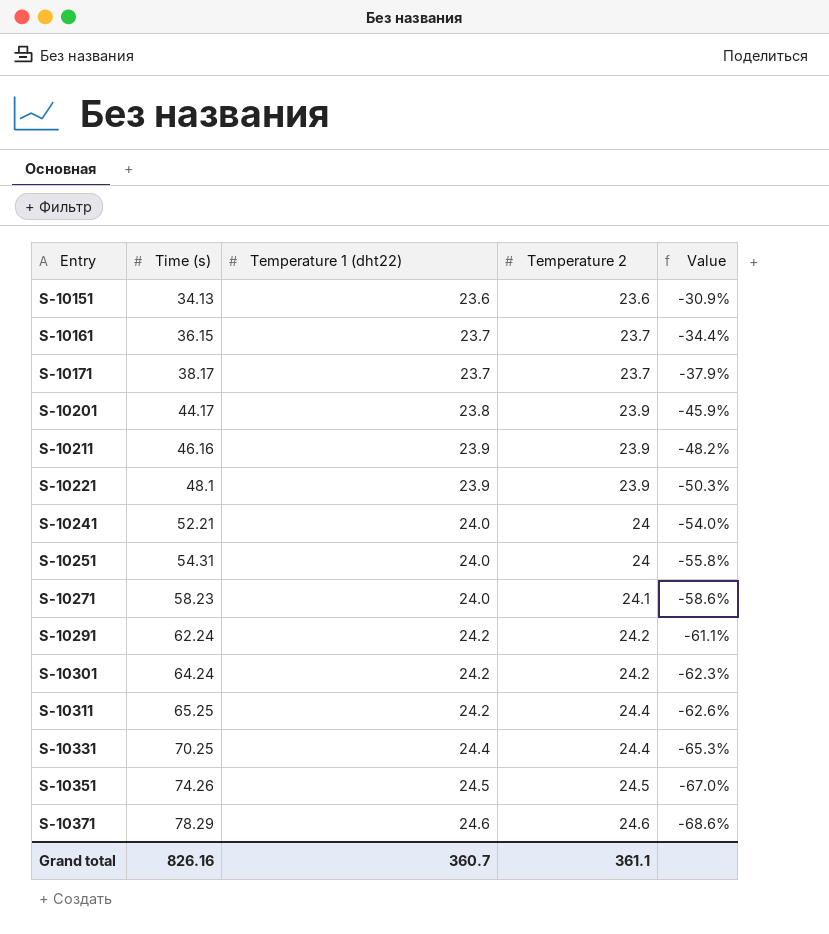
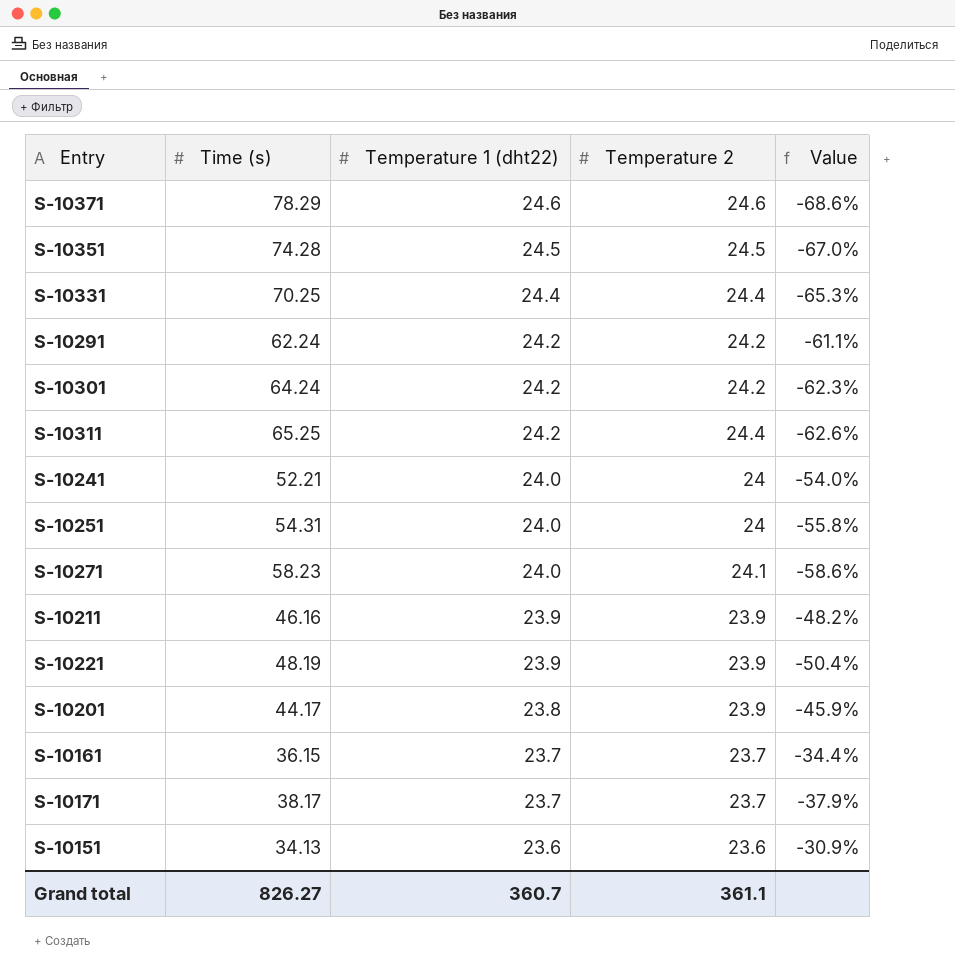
row order: Entry ascending -> Temperature 1 (dht22) descending
S-10351 | Time (s): 74.26 -> 74.28
S-10221 | Time (s): 48.1 -> 48.19
S-10221 | Value: -50.3% -> -50.4%
Grand total | Time (s): 826.16 -> 826.27

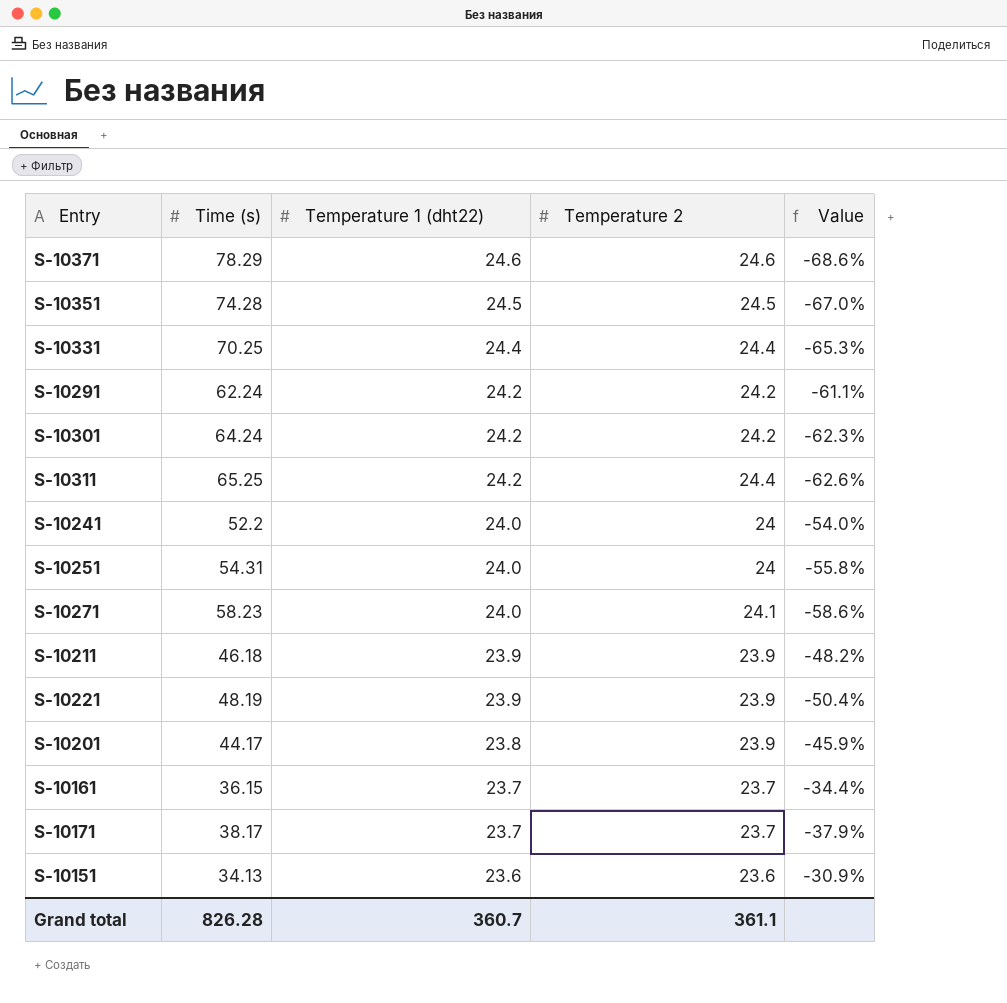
S-10241 | Time (s): 52.21 -> 52.2
S-10211 | Time (s): 46.16 -> 46.18
Grand total | Time (s): 826.27 -> 826.28

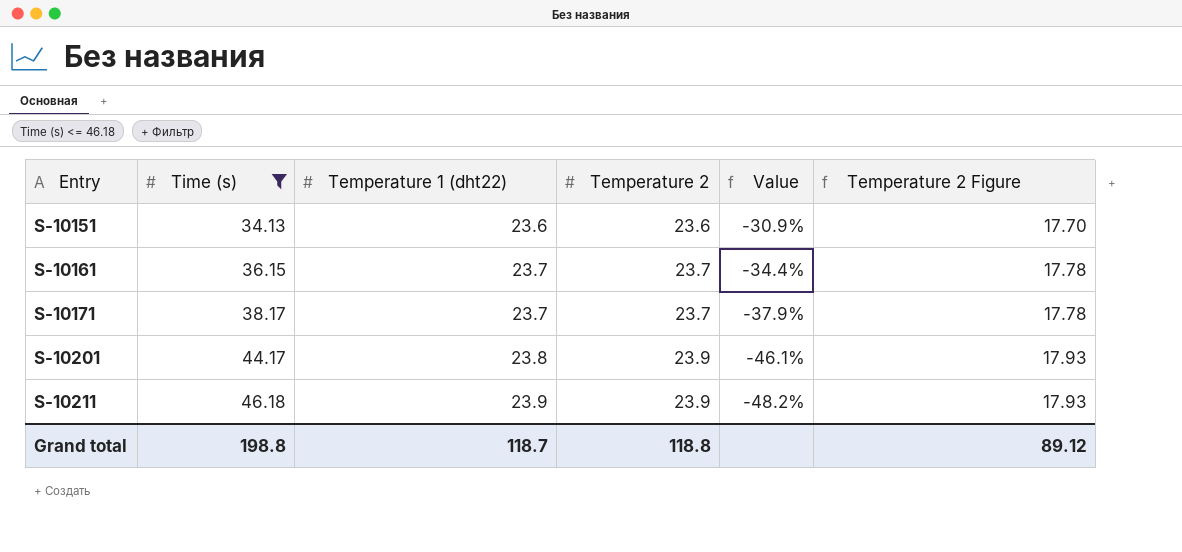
filter: none -> Time (s) <= 46.18
row order: Temperature 1 (dht22) descending -> Entry ascending
column Value | formula: ([Temperature 2] - [Time (s)]) / [Time (s)] -> ([Temperature 1 (dht22)] - [Time (s)]) / [Time (s)]
column Temperature 2 Figure | formula: none -> [Temperature 2] * 0.75
Grand total | Time (s): 826.28 -> 198.8
Grand total | Temperature 1 (dht22): 360.7 -> 118.7
Grand total | Temperature 2: 361.1 -> 118.8

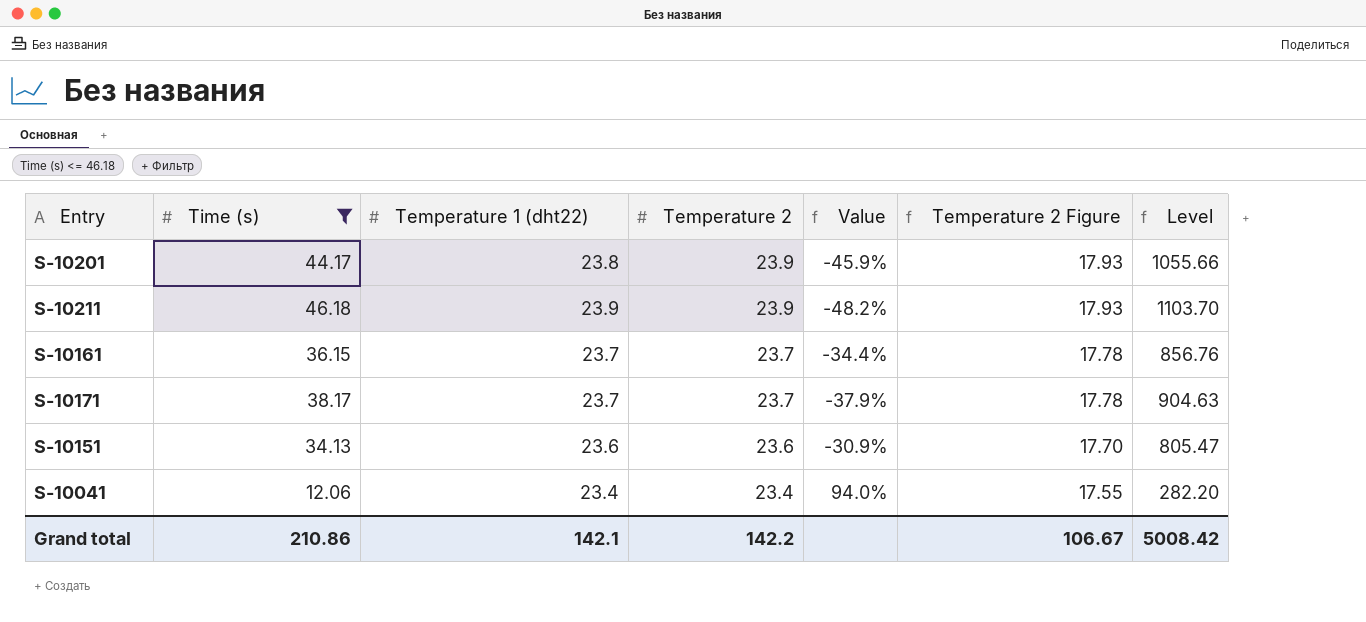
row order: Entry ascending -> Temperature 2 descending
column Value | formula: ([Temperature 1 (dht22)] - [Time (s)]) / [Time (s)] -> ([Temperature 2] - [Time (s)]) / [Time (s)]
column Level | formula: none -> [Time (s)] * [Temperature 2]
row S-10041: none -> 12.06 | 23.4 | 23.4 | 94.0% | 17.55 | 282.20
Grand total | Time (s): 198.8 -> 210.86
Grand total | Temperature 1 (dht22): 118.7 -> 142.1
Grand total | Temperature 2: 118.8 -> 142.2
Grand total | Temperature 2 Figure: 89.12 -> 106.67

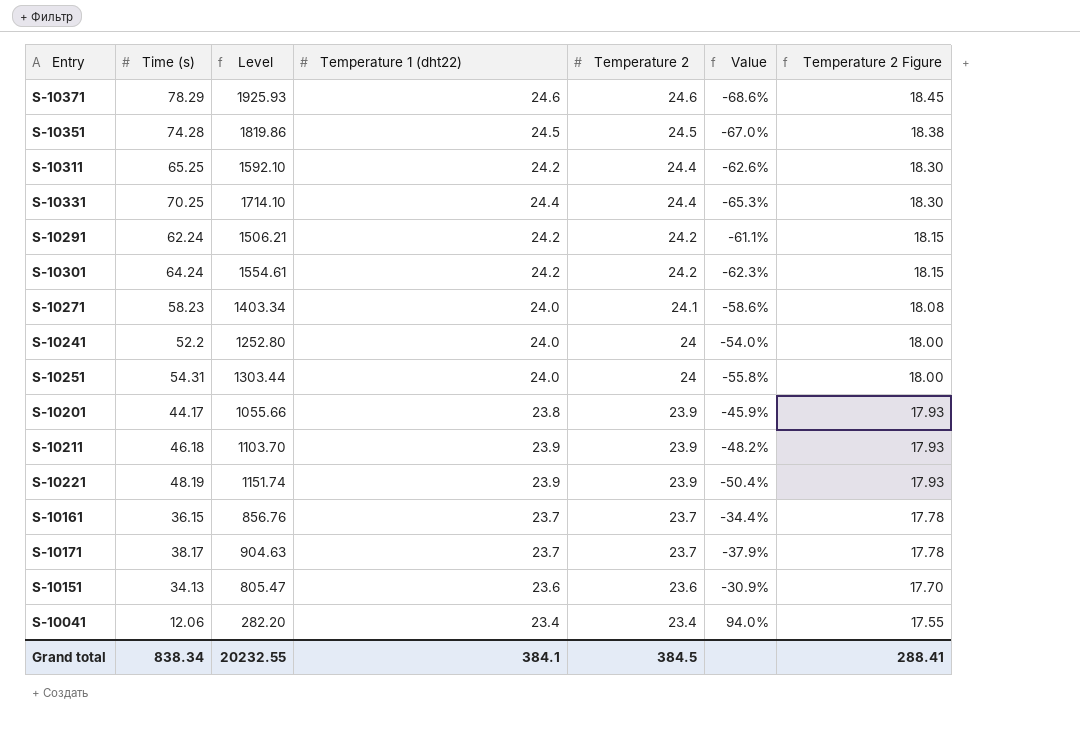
filter: Time (s) <= 46.18 -> none
column Level | position: 7 -> 3
Grand total | Time (s): 210.86 -> 838.34
Grand total | Level: 5008.42 -> 20232.55
Grand total | Temperature 1 (dht22): 142.1 -> 384.1
Grand total | Temperature 2: 142.2 -> 384.5
Grand total | Temperature 2 Figure: 106.67 -> 288.41

